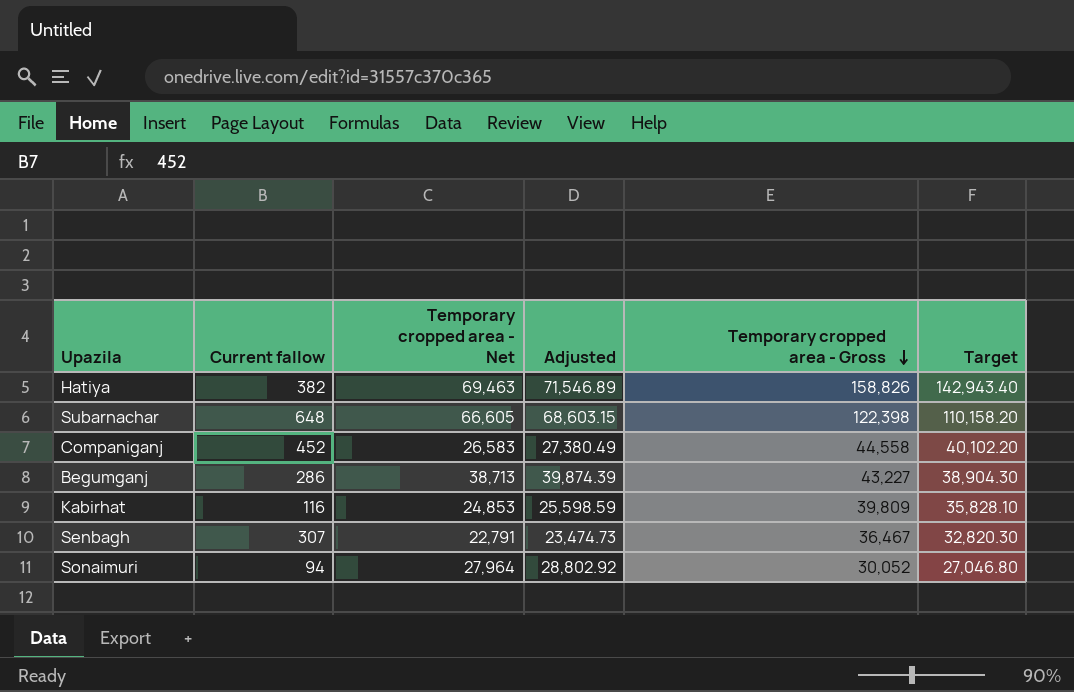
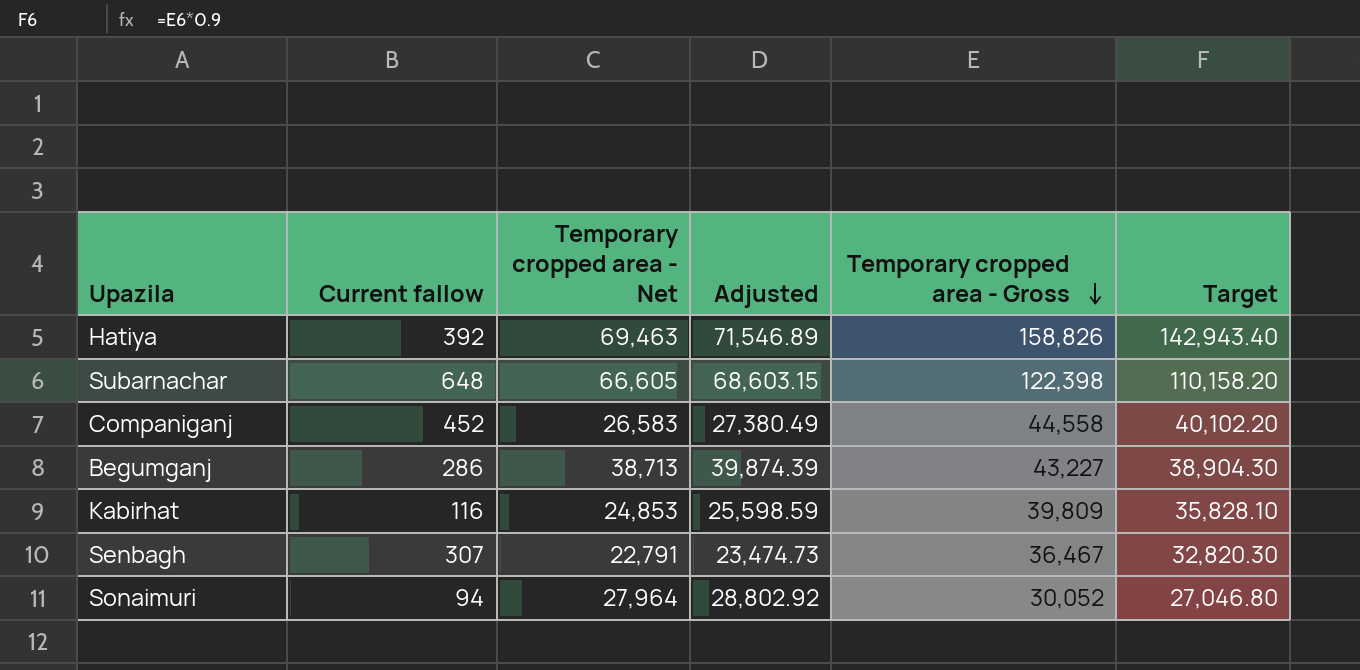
Hatiya | Current fallow: 382 -> 392

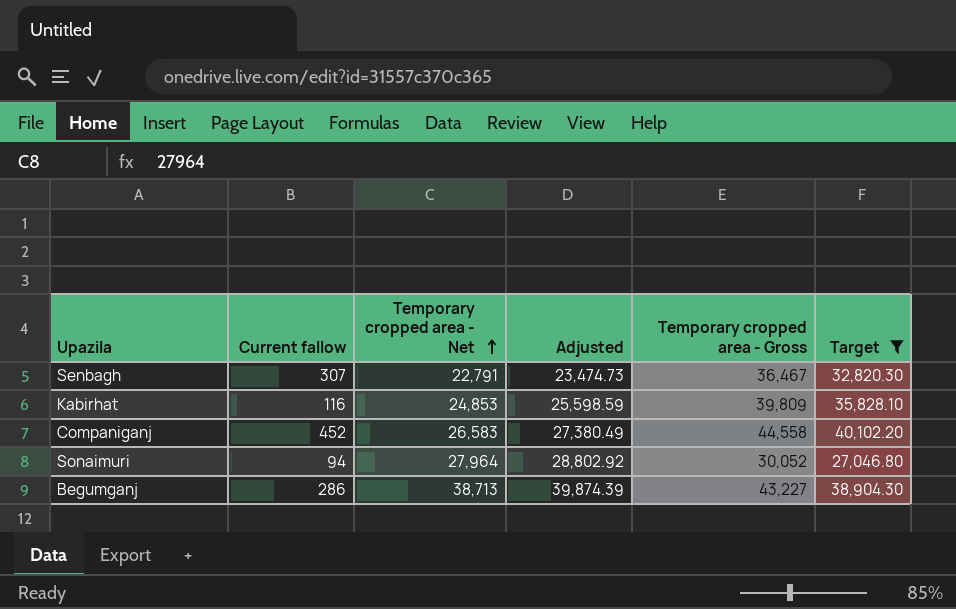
filter: none -> Target <= 40,102.20
row order: Temporary cropped area - Gross descending -> Temporary cropped area - Net ascending

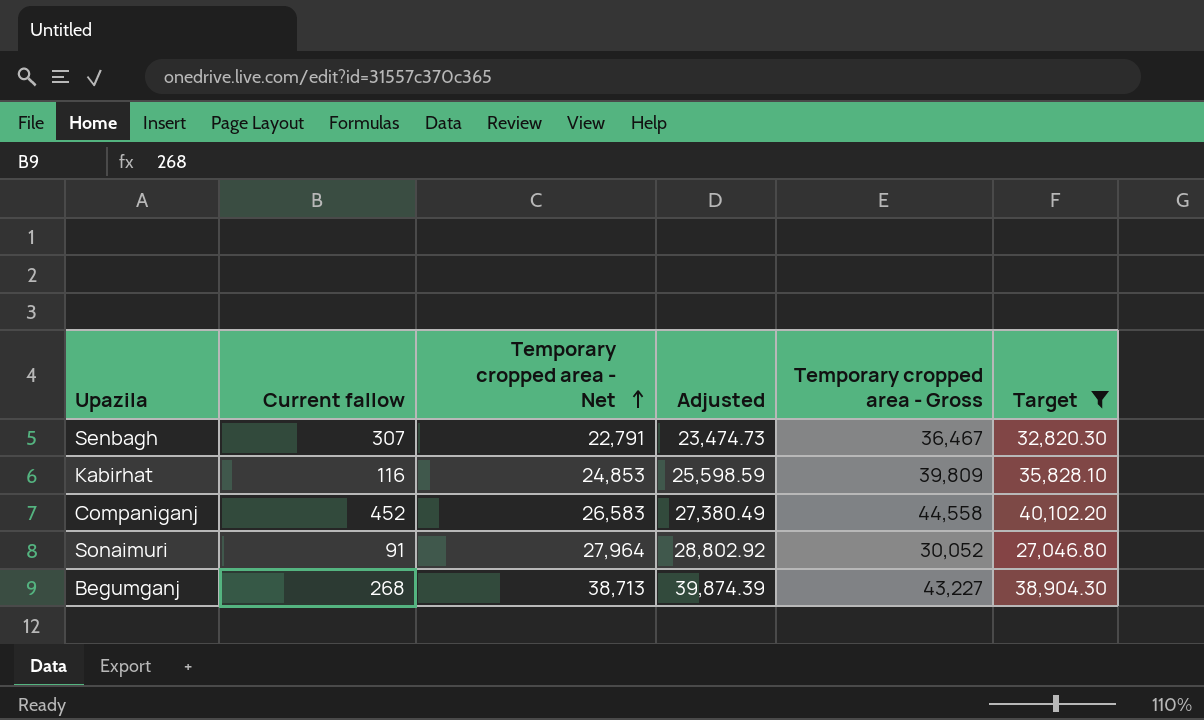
Sonaimuri | Current fallow: 94 -> 91
Begumganj | Current fallow: 286 -> 268

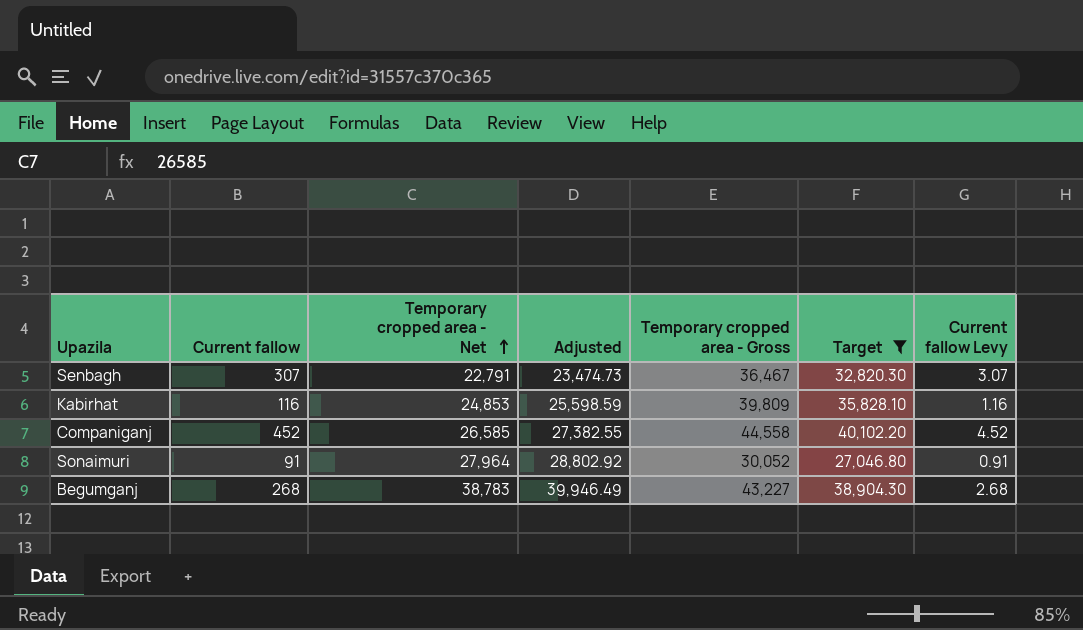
column Current fallow Levy | formula: none -> [Current fallow] * 0.01
Companiganj | Temporary cropped area - Net: 26,583 -> 26,585
Companiganj | Adjusted: 27,380.49 -> 27,382.55
Begumganj | Temporary cropped area - Net: 38,713 -> 38,783
Begumganj | Adjusted: 39,874.39 -> 39,946.49

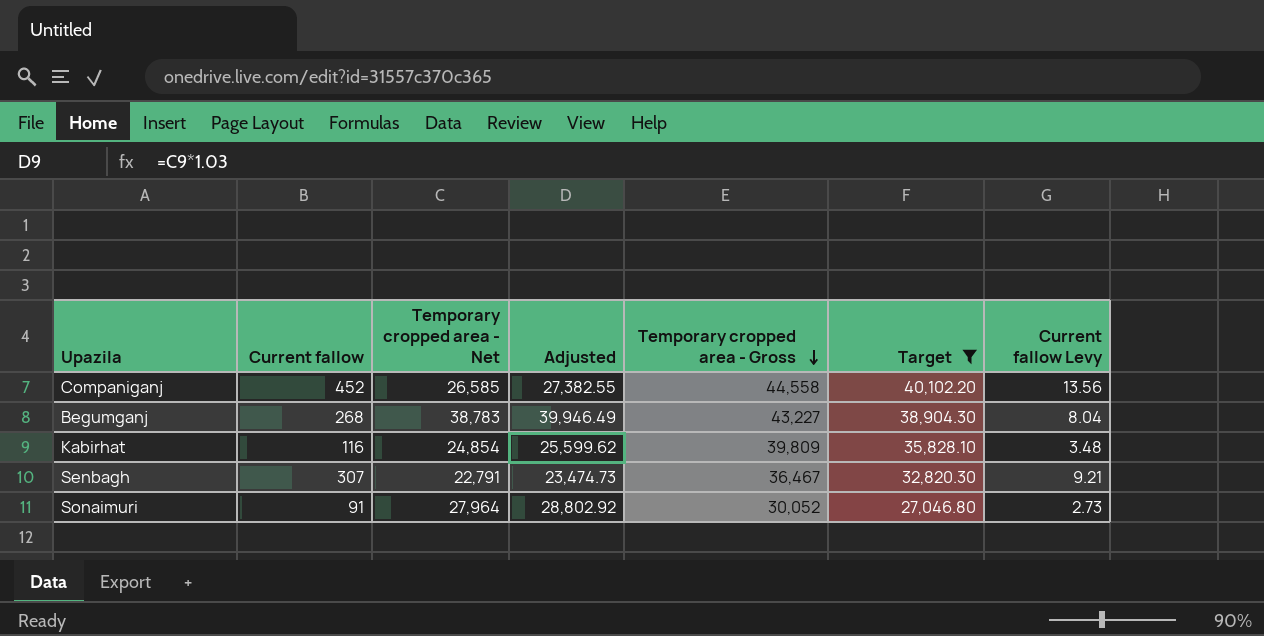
row order: Temporary cropped area - Net ascending -> Temporary cropped area - Gross descending
column Current fallow Levy | formula: [Current fallow] * 0.01 -> [Current fallow] * 0.03
Kabirhat | Temporary cropped area - Net: 24,853 -> 24,854
Kabirhat | Adjusted: 25,598.59 -> 25,599.62

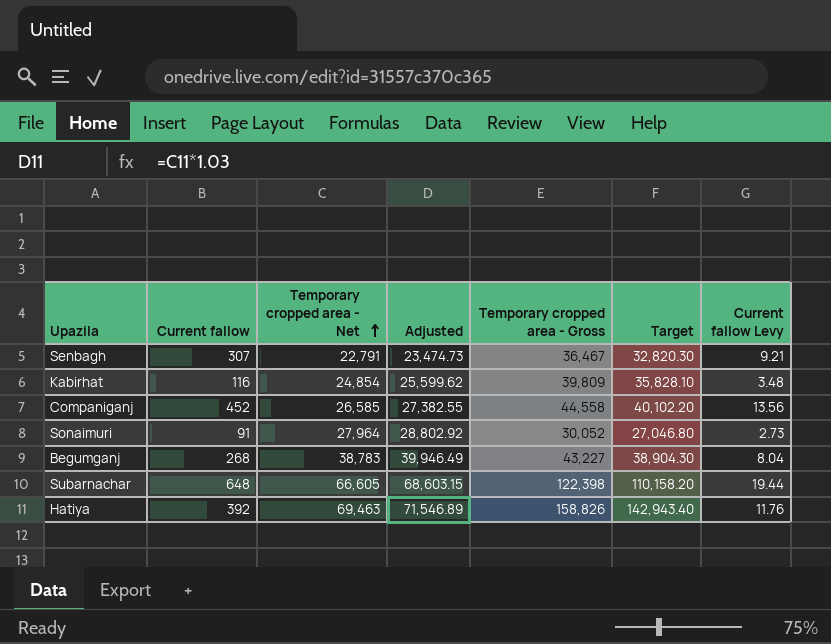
filter: Target <= 40,102.20 -> none
row order: Temporary cropped area - Gross descending -> Temporary cropped area - Net ascending

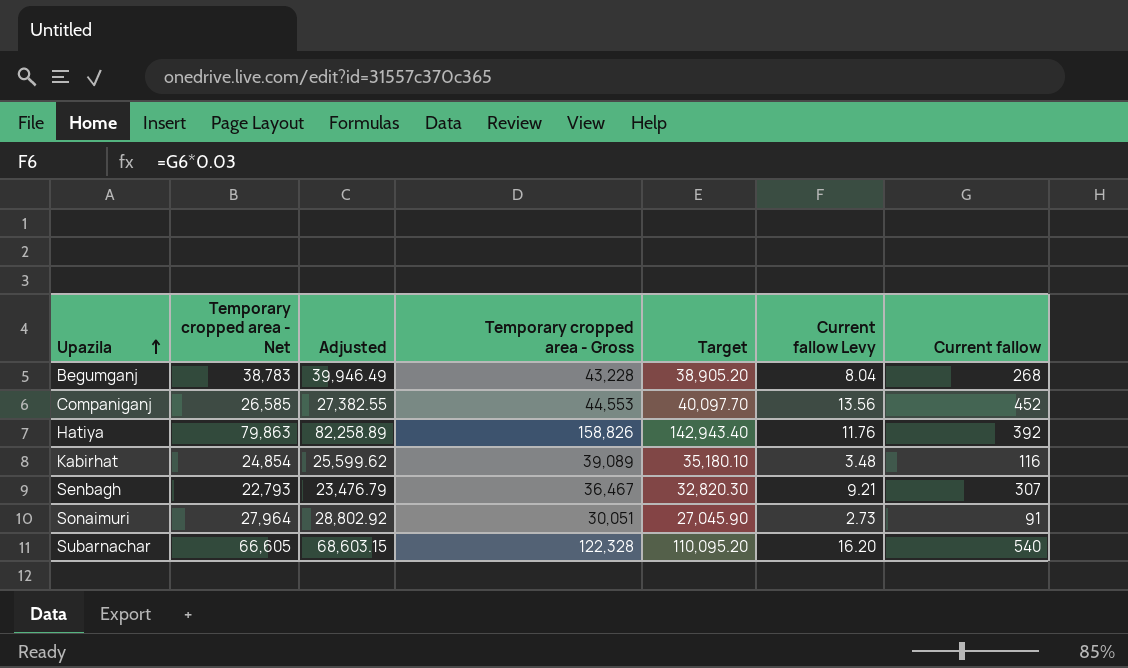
row order: Temporary cropped area - Net ascending -> Upazila ascending
column Current fallow | position: 2 -> 7
Begumganj | Temporary cropped area - Gross: 43,227 -> 43,228
Begumganj | Target: 38,904.30 -> 38,905.20
Companiganj | Temporary cropped area - Gross: 44,558 -> 44,553
Companiganj | Target: 40,102.20 -> 40,097.70
Hatiya | Temporary cropped area - Net: 69,463 -> 79,863
Hatiya | Adjusted: 71,546.89 -> 82,258.89
Kabirhat | Temporary cropped area - Gross: 39,809 -> 39,089
Kabirhat | Target: 35,828.10 -> 35,180.10
Senbagh | Temporary cropped area - Net: 22,791 -> 22,793
Senbagh | Adjusted: 23,474.73 -> 23,476.79
Sonaimuri | Temporary cropped area - Gross: 30,052 -> 30,051
Sonaimuri | Target: 27,046.80 -> 27,045.90
Subarnachar | Temporary cropped area - Gross: 122,398 -> 122,328
Subarnachar | Target: 110,158.20 -> 110,095.20
Subarnachar | Current fallow Levy: 19.44 -> 16.20
Subarnachar | Current fallow: 648 -> 540

